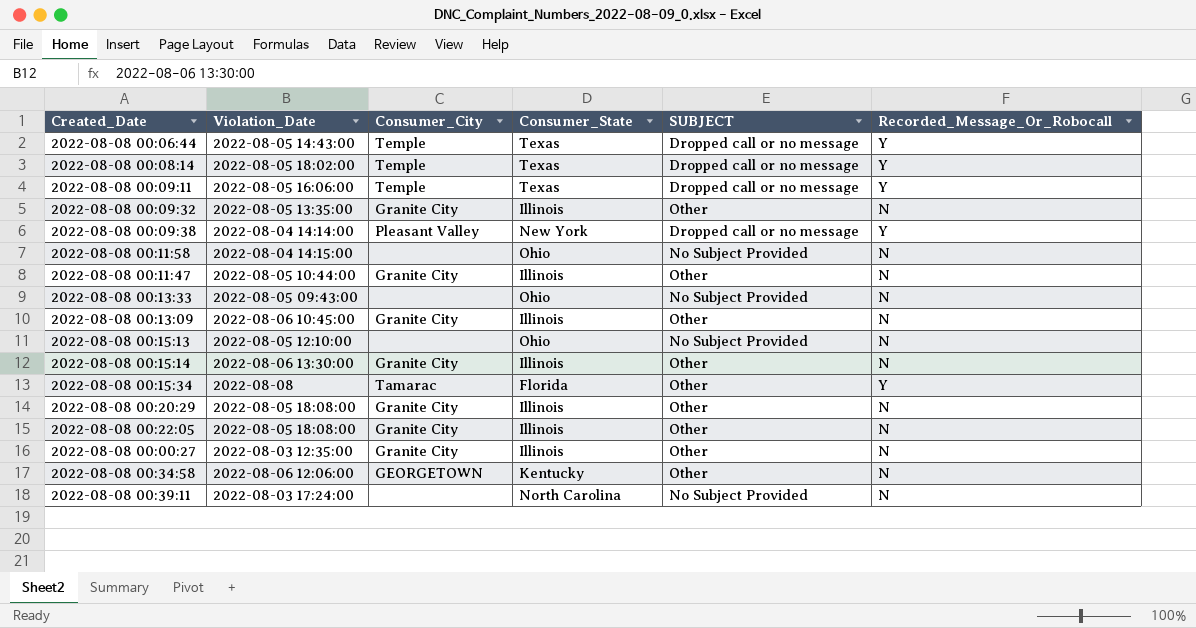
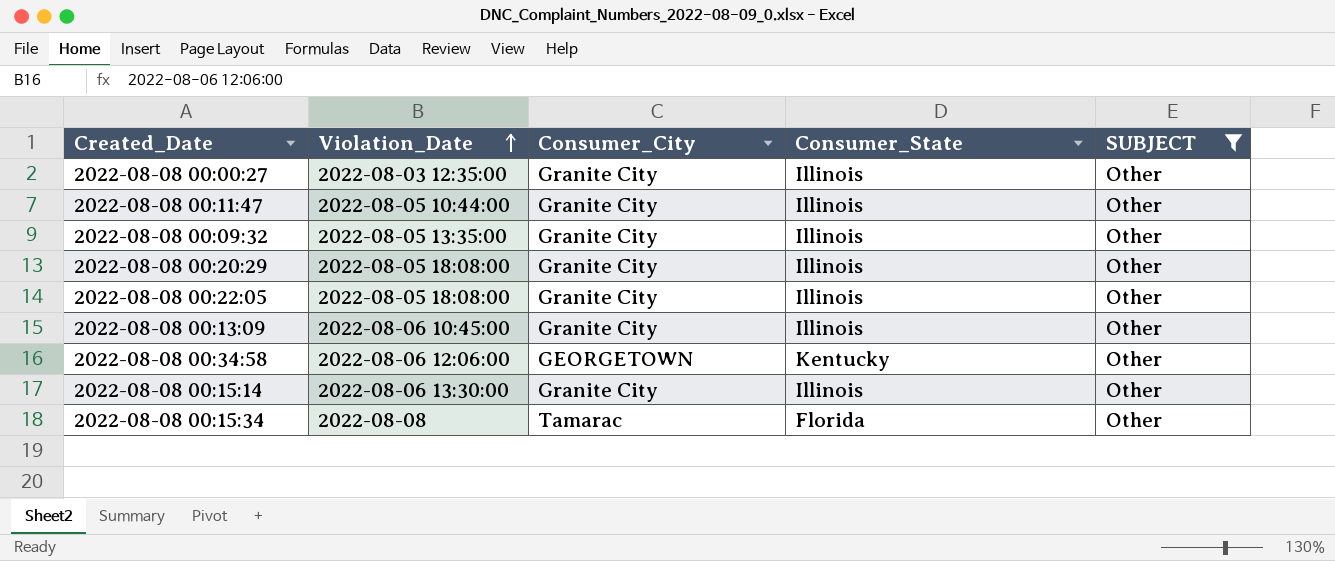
filter: none -> SUBJECT = Other
row order: none -> Violation_Date ascending
column Recorded_Message_Or_Robocall | position: 6 -> none

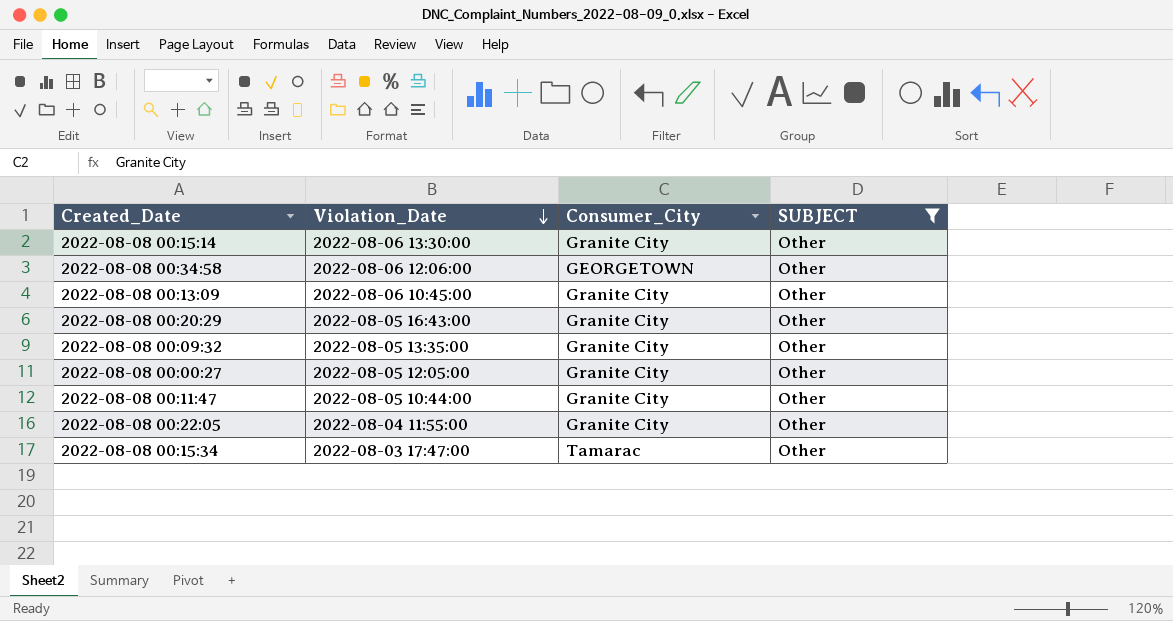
row order: Violation_Date ascending -> Violation_Date descending
column Consumer_State | position: 4 -> none
2022-08-08 00:20:29 | Violation_Date: 2022-08-05 18:08:00 -> 2022-08-05 16:43:00
2022-08-08 00:00:27 | Violation_Date: 2022-08-03 12:35:00 -> 2022-08-05 12:05:00
2022-08-08 00:22:05 | Violation_Date: 2022-08-05 18:08:00 -> 2022-08-04 11:55:00
2022-08-08 00:15:34 | Violation_Date: 2022-08-08 -> 2022-08-03 17:47:00

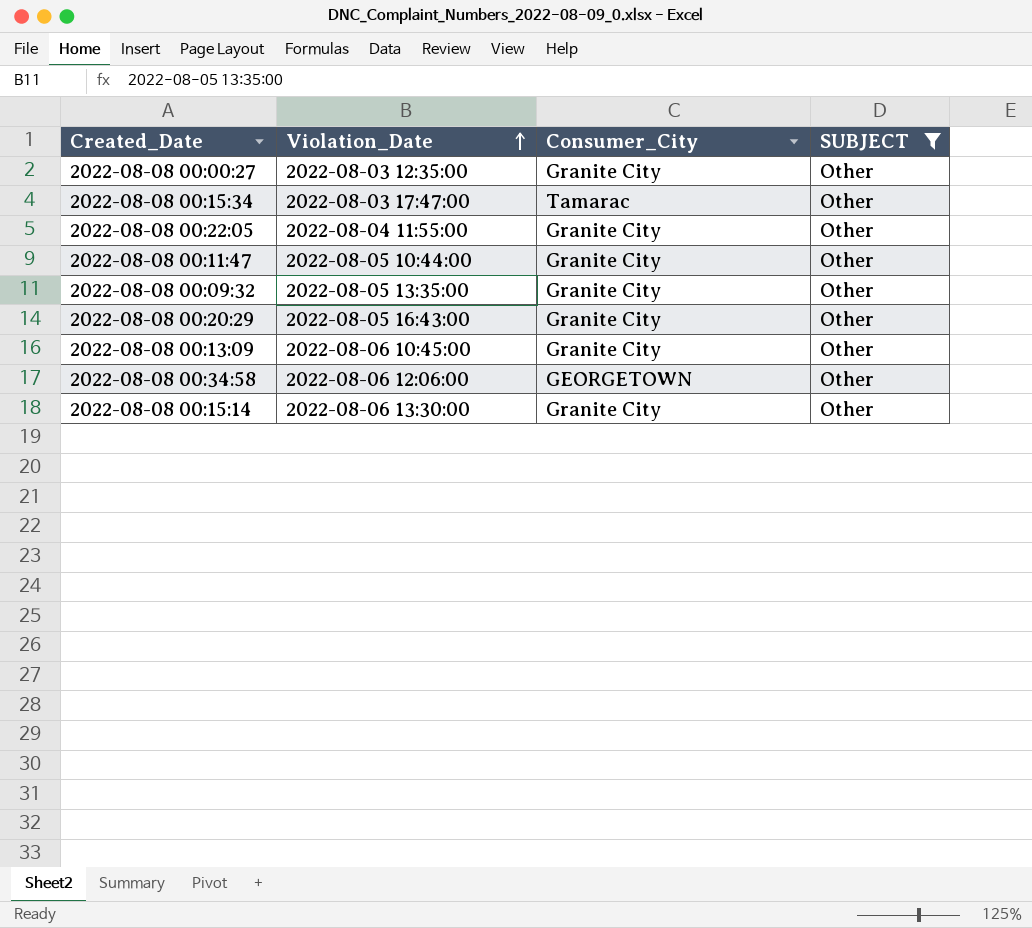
row order: Violation_Date descending -> Violation_Date ascending
2022-08-08 00:00:27 | Violation_Date: 2022-08-05 12:05:00 -> 2022-08-03 12:35:00

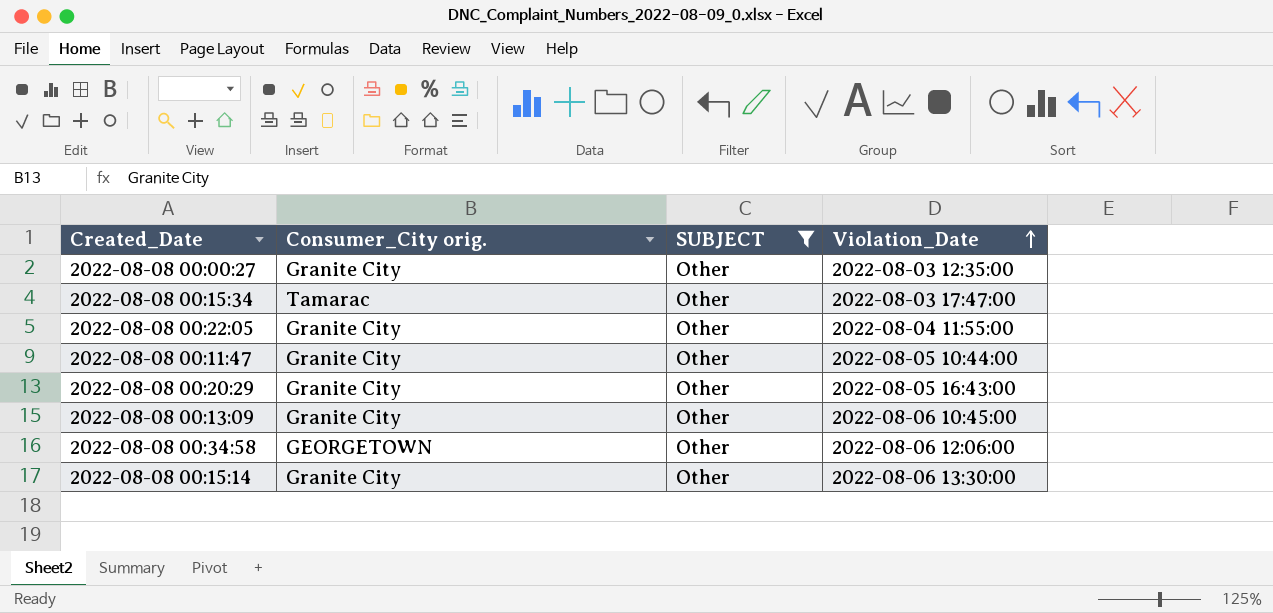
column name: Consumer_City -> Consumer_City orig.
column Violation_Date | position: 2 -> 4
row 2022-08-08 00:09:32: 2022-08-05 13:35:00 | Granite City | Other -> none

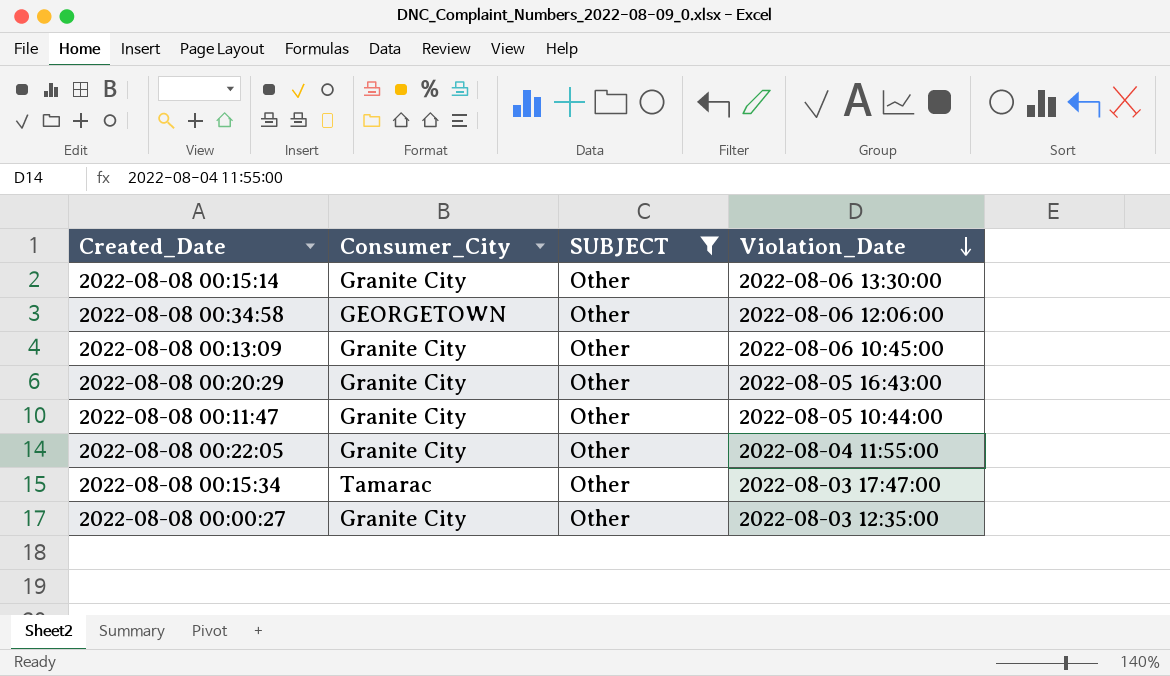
row order: Violation_Date ascending -> Violation_Date descending
column name: Consumer_City orig. -> Consumer_City

